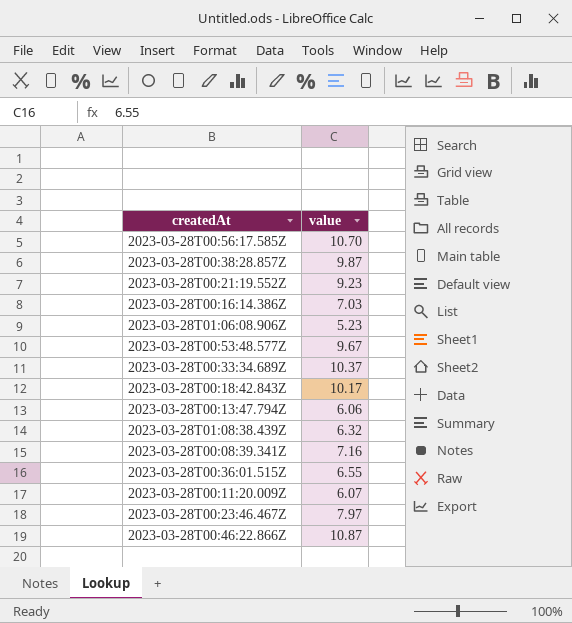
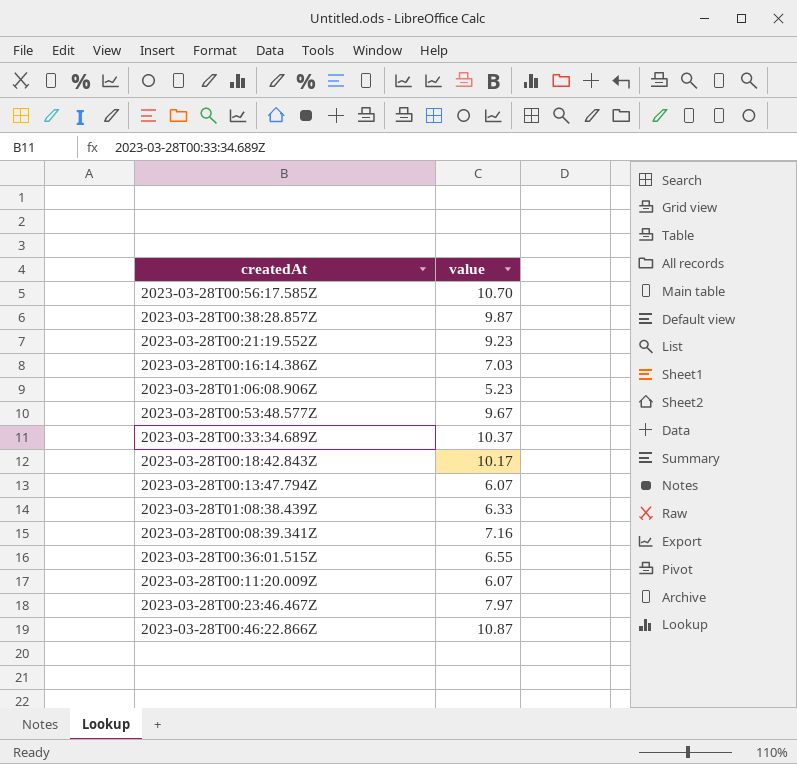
2023-03-28T00:13:47.794Z | value: 6.06 -> 6.07
2023-03-28T01:08:38.439Z | value: 6.32 -> 6.33

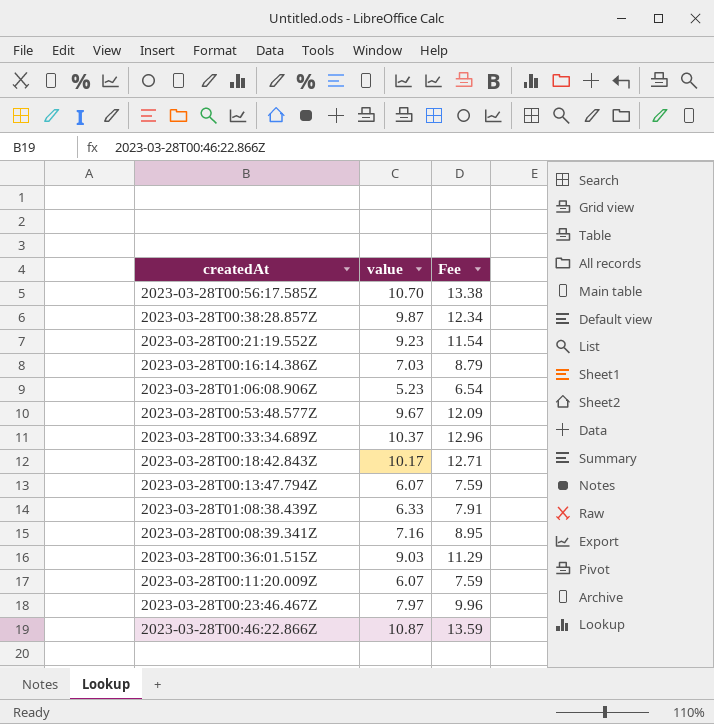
column Fee | formula: none -> [value] * 1.25
2023-03-28T00:36:01.515Z | value: 6.55 -> 9.03

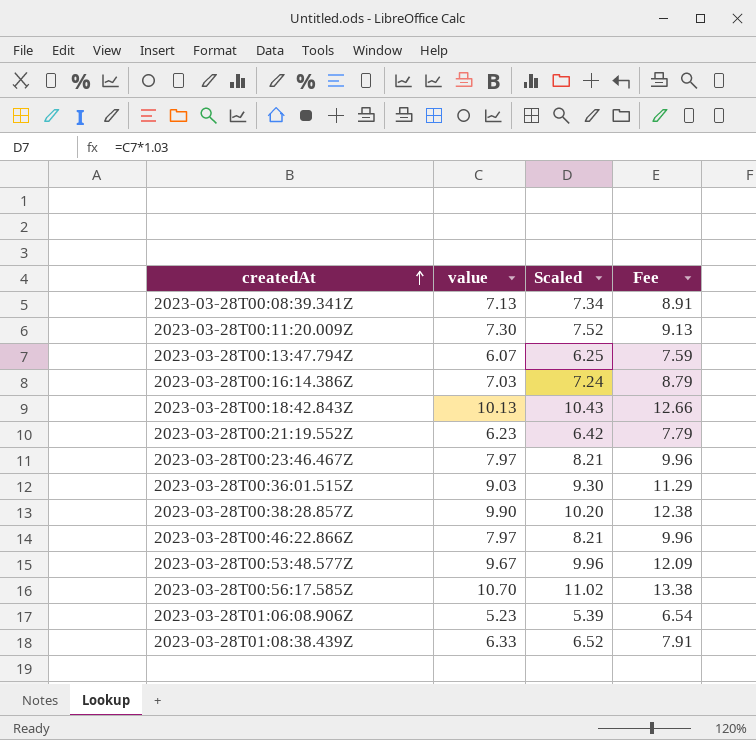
row order: none -> createdAt ascending
column Scaled | formula: none -> [value] * 1.03
row 2023-03-28T00:33:34.689Z: 10.37 | 12.96 -> none
2023-03-28T00:08:39.341Z | value: 7.16 -> 7.13
2023-03-28T00:08:39.341Z | Fee: 8.95 -> 8.91
2023-03-28T00:11:20.009Z | value: 6.07 -> 7.30
2023-03-28T00:11:20.009Z | Fee: 7.59 -> 9.13
2023-03-28T00:18:42.843Z | value: 10.17 -> 10.13
2023-03-28T00:18:42.843Z | Fee: 12.71 -> 12.66
2023-03-28T00:21:19.552Z | value: 9.23 -> 6.23
2023-03-28T00:21:19.552Z | Fee: 11.54 -> 7.79
2023-03-28T00:38:28.857Z | value: 9.87 -> 9.90
2023-03-28T00:38:28.857Z | Fee: 12.34 -> 12.38
2023-03-28T00:46:22.866Z | value: 10.87 -> 7.97
2023-03-28T00:46:22.866Z | Fee: 13.59 -> 9.96

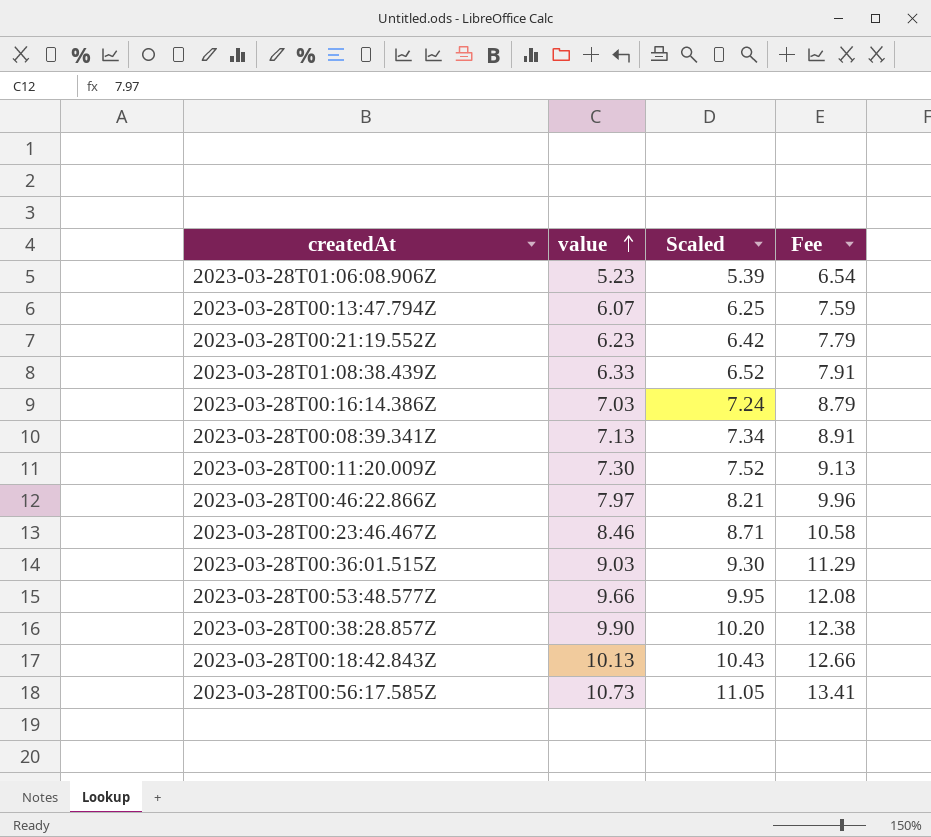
row order: createdAt ascending -> value ascending
2023-03-28T00:23:46.467Z | value: 7.97 -> 8.46
2023-03-28T00:23:46.467Z | Scaled: 8.21 -> 8.71
2023-03-28T00:23:46.467Z | Fee: 9.96 -> 10.58
2023-03-28T00:53:48.577Z | value: 9.67 -> 9.66
2023-03-28T00:53:48.577Z | Scaled: 9.96 -> 9.95
2023-03-28T00:53:48.577Z | Fee: 12.09 -> 12.08
2023-03-28T00:56:17.585Z | value: 10.70 -> 10.73
2023-03-28T00:56:17.585Z | Scaled: 11.02 -> 11.05
2023-03-28T00:56:17.585Z | Fee: 13.38 -> 13.41

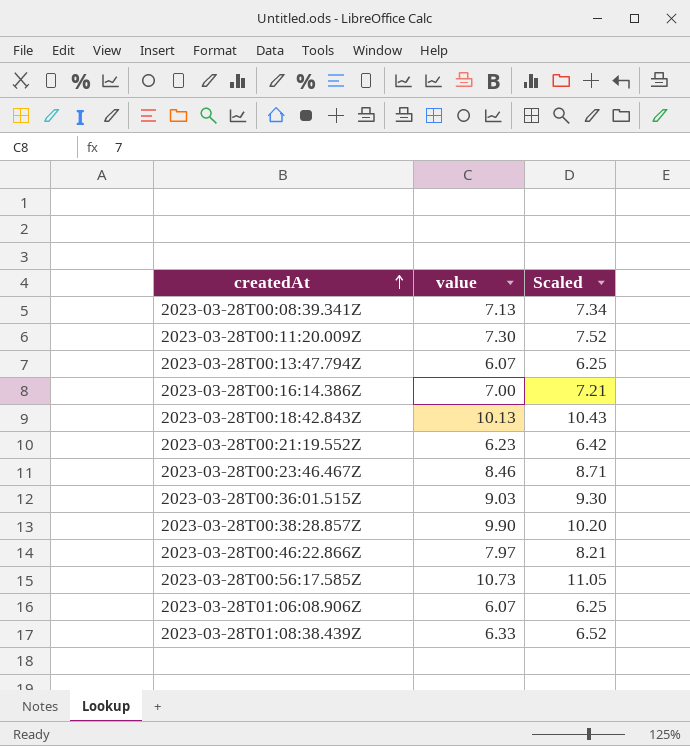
row order: value ascending -> createdAt ascending
column Fee | formula: [value] * 1.25 -> none
row 2023-03-28T00:53:48.577Z: 9.66 | 9.95 | 12.08 -> none
2023-03-28T00:16:14.386Z | value: 7.03 -> 7.00
2023-03-28T00:16:14.386Z | Scaled: 7.24 -> 7.21
2023-03-28T01:06:08.906Z | value: 5.23 -> 6.07
2023-03-28T01:06:08.906Z | Scaled: 5.39 -> 6.25

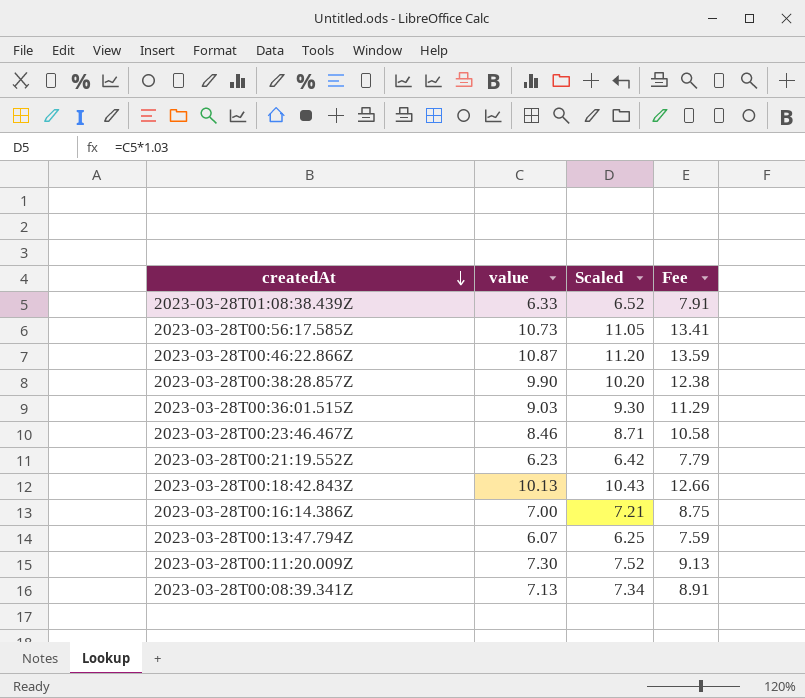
row order: createdAt ascending -> createdAt descending
column Fee | formula: none -> [value] * 1.25
row 2023-03-28T01:06:08.906Z: 6.07 | 6.25 -> none
2023-03-28T00:46:22.866Z | value: 7.97 -> 10.87
2023-03-28T00:46:22.866Z | Scaled: 8.21 -> 11.20

